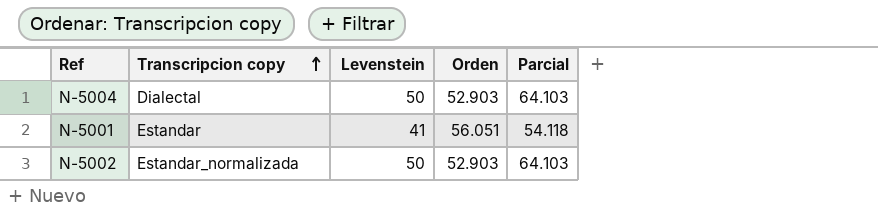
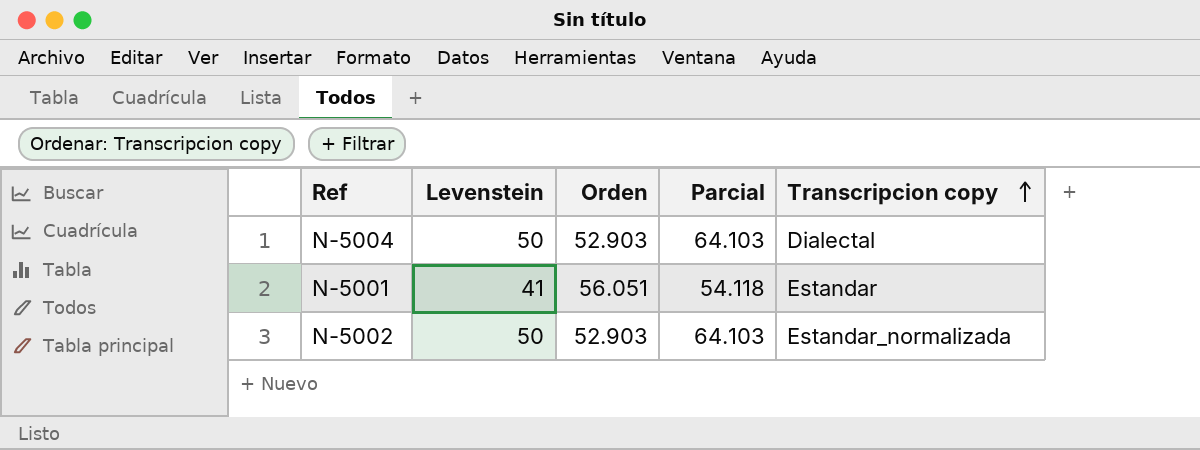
column Transcripcion copy | position: 2 -> 5

